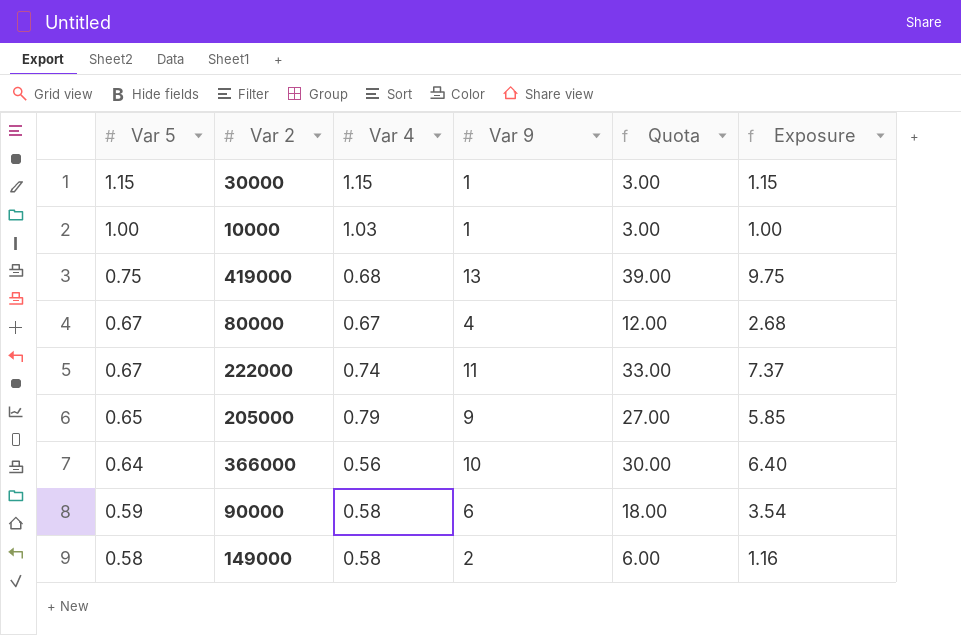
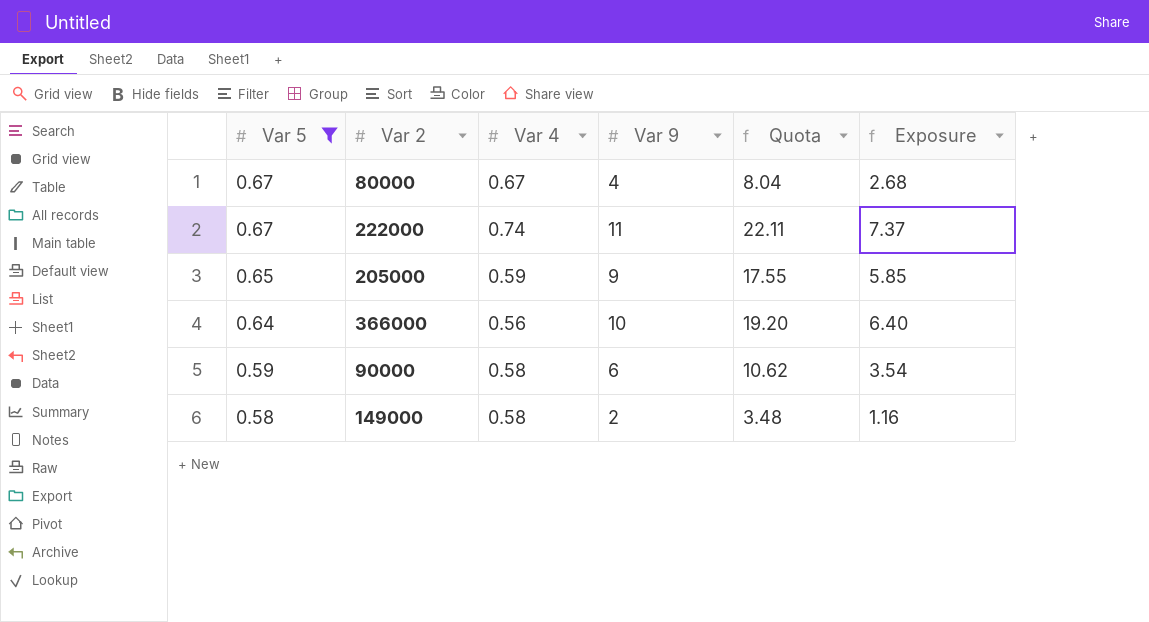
filter: none -> Var 5 <= 0.67
column Quota | formula: [Var 9] * 3 -> [Exposure] * 3
205000 | Var 4: 0.79 -> 0.59

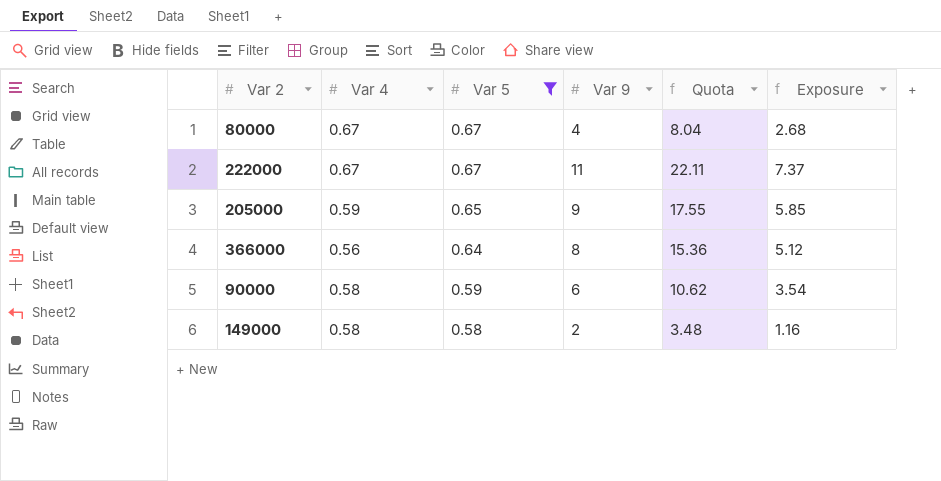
column Var 5 | position: 1 -> 3
222000 | Var 4: 0.74 -> 0.67
366000 | Var 9: 10 -> 8
366000 | Quota: 19.20 -> 15.36
366000 | Exposure: 6.40 -> 5.12

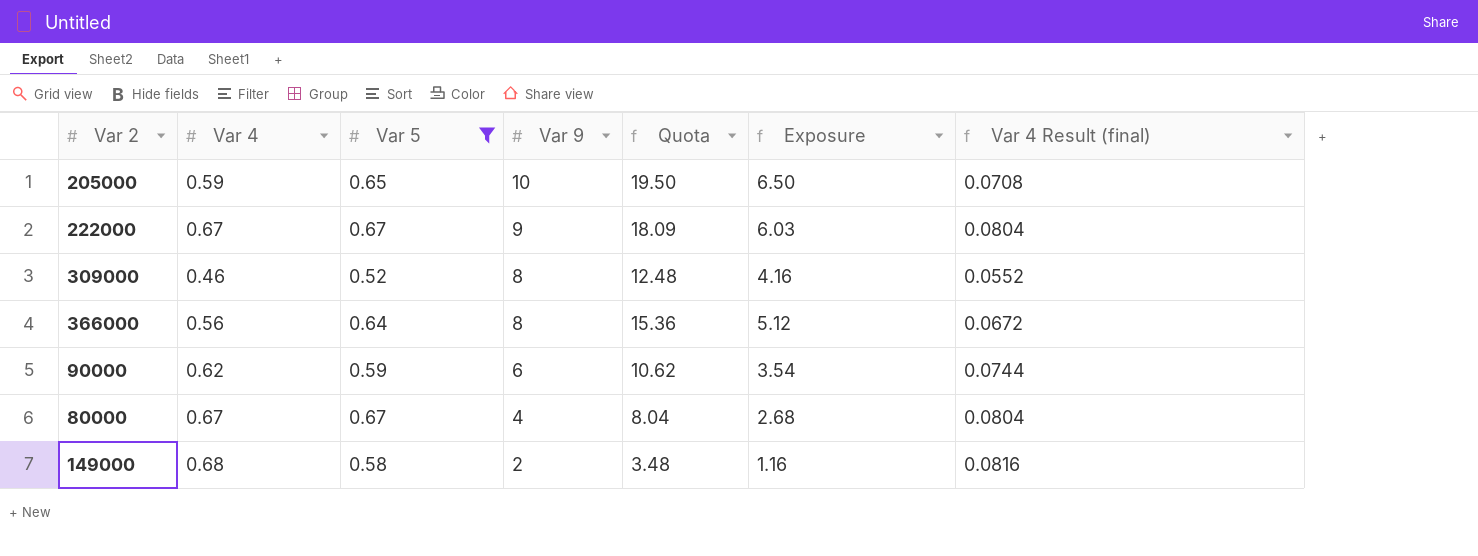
row order: Var 5 descending -> Var 9 descending
column Var 4 Result (final) | formula: none -> [Var 4] * 0.12
205000 | Var 9: 9 -> 10
205000 | Quota: 17.55 -> 19.50
205000 | Exposure: 5.85 -> 6.50
222000 | Var 9: 11 -> 9
222000 | Quota: 22.11 -> 18.09
222000 | Exposure: 7.37 -> 6.03
row 309000: none -> 0.46 | 0.52 | 8 | 12.48 | 4.16 | 0.0552
90000 | Var 4: 0.58 -> 0.62
149000 | Var 4: 0.58 -> 0.68

